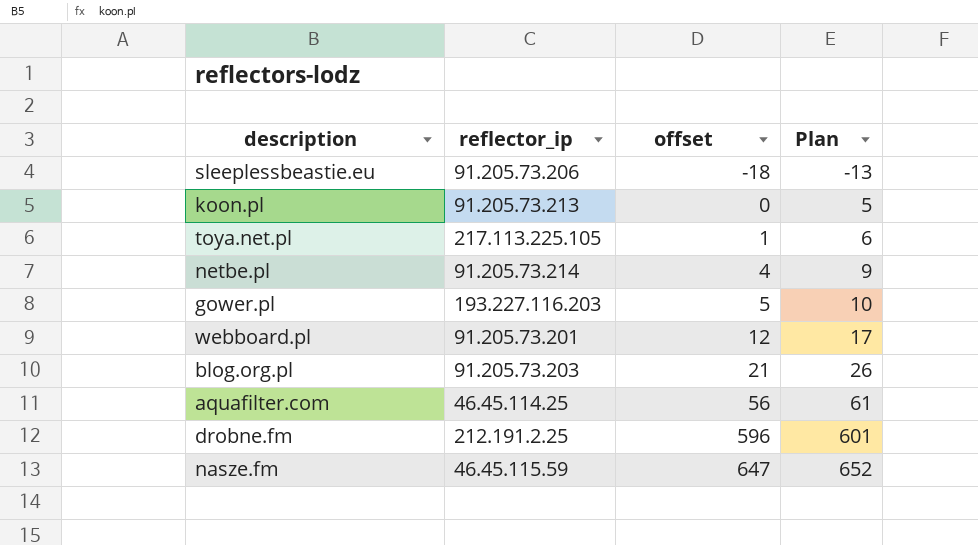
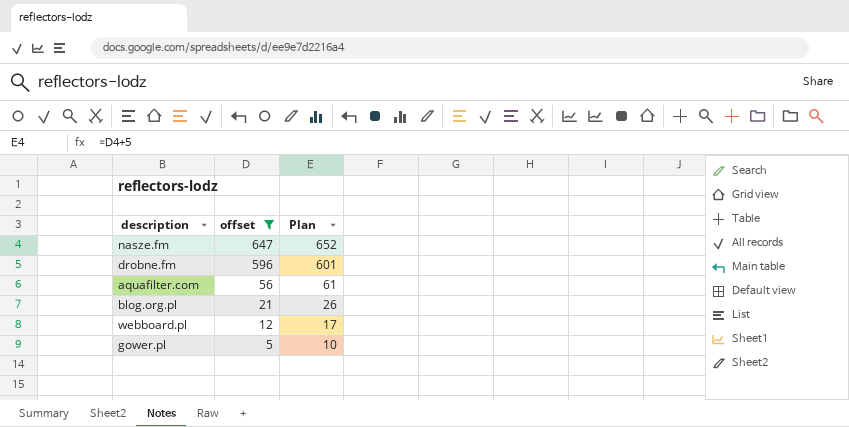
filter: none -> offset >= 5
row order: offset ascending -> offset descending
column reflector_ip | position: 2 -> none

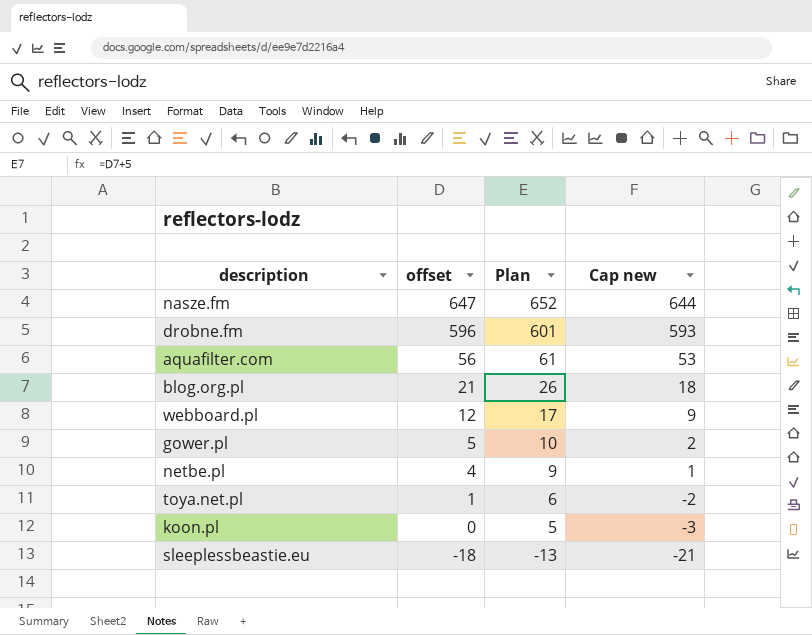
filter: offset >= 5 -> none
column Cap new | formula: none -> [offset] - 3

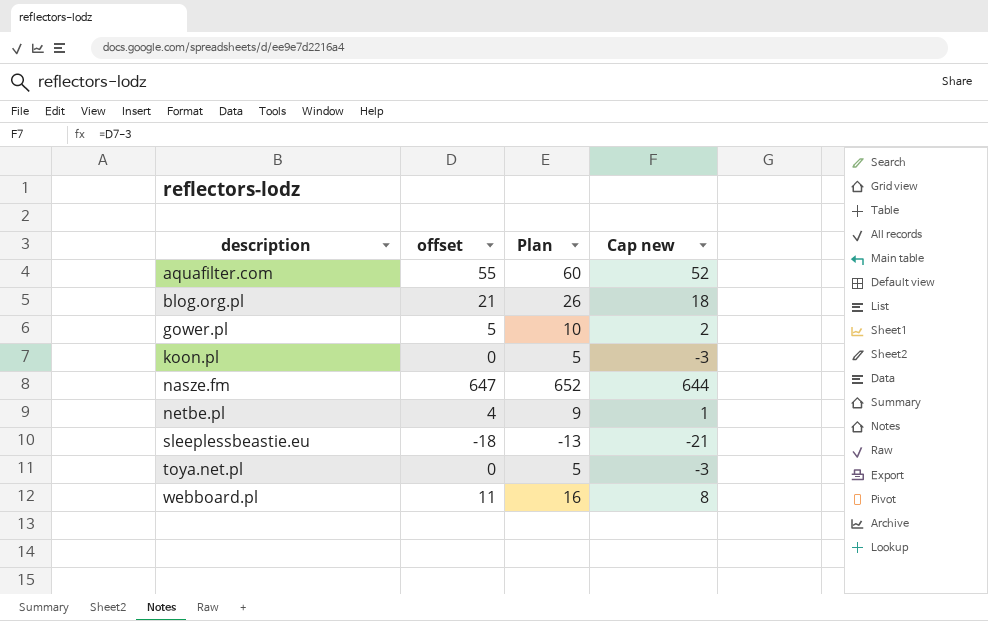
row order: offset descending -> description ascending
row drobne.fm: 596 | 601 | 593 -> none
aquafilter.com | offset: 56 -> 55
aquafilter.com | Plan: 61 -> 60
aquafilter.com | Cap new: 53 -> 52
toya.net.pl | offset: 1 -> 0
toya.net.pl | Plan: 6 -> 5
toya.net.pl | Cap new: -2 -> -3
webboard.pl | offset: 12 -> 11
webboard.pl | Plan: 17 -> 16
webboard.pl | Cap new: 9 -> 8

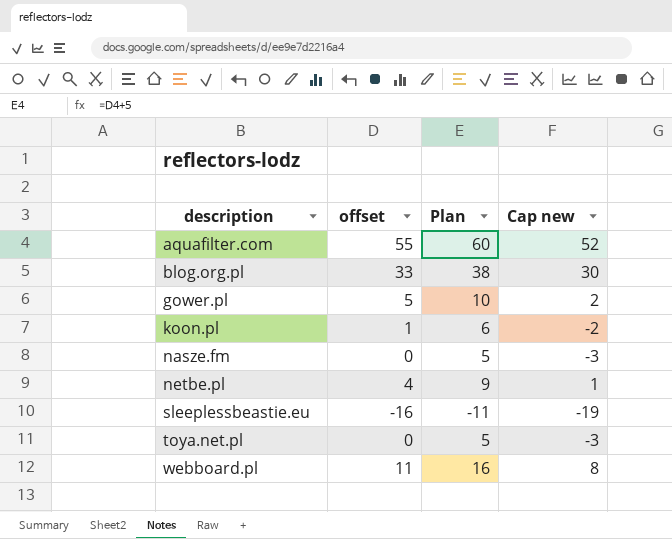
blog.org.pl | offset: 21 -> 33
blog.org.pl | Plan: 26 -> 38
blog.org.pl | Cap new: 18 -> 30
koon.pl | offset: 0 -> 1
koon.pl | Plan: 5 -> 6
koon.pl | Cap new: -3 -> -2
nasze.fm | offset: 647 -> 0
nasze.fm | Plan: 652 -> 5
nasze.fm | Cap new: 644 -> -3
sleeplessbeastie.eu | offset: -18 -> -16
sleeplessbeastie.eu | Plan: -13 -> -11
sleeplessbeastie.eu | Cap new: -21 -> -19

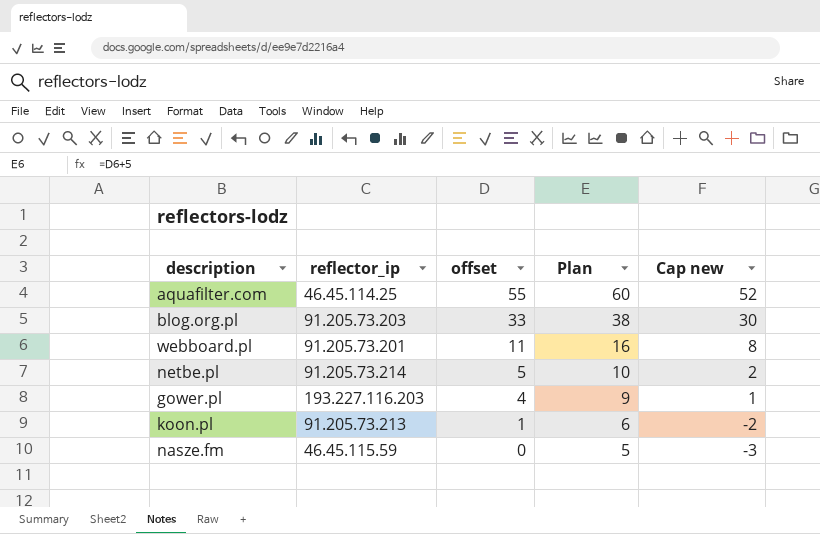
row order: description ascending -> offset descending
column reflector_ip | position: none -> 2
row sleeplessbeastie.eu: -16 | -11 | -19 -> none
row toya.net.pl: 0 | 5 | -3 -> none
netbe.pl | offset: 4 -> 5
netbe.pl | Plan: 9 -> 10
netbe.pl | Cap new: 1 -> 2
gower.pl | offset: 5 -> 4
gower.pl | Plan: 10 -> 9
gower.pl | Cap new: 2 -> 1

